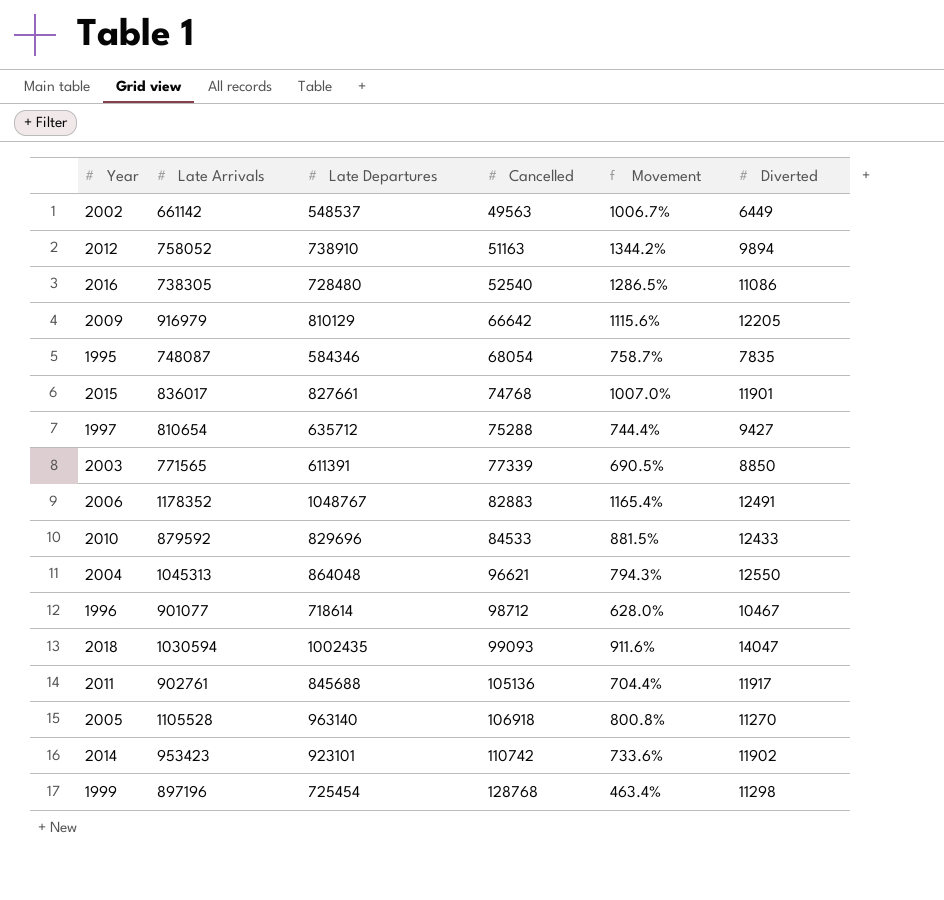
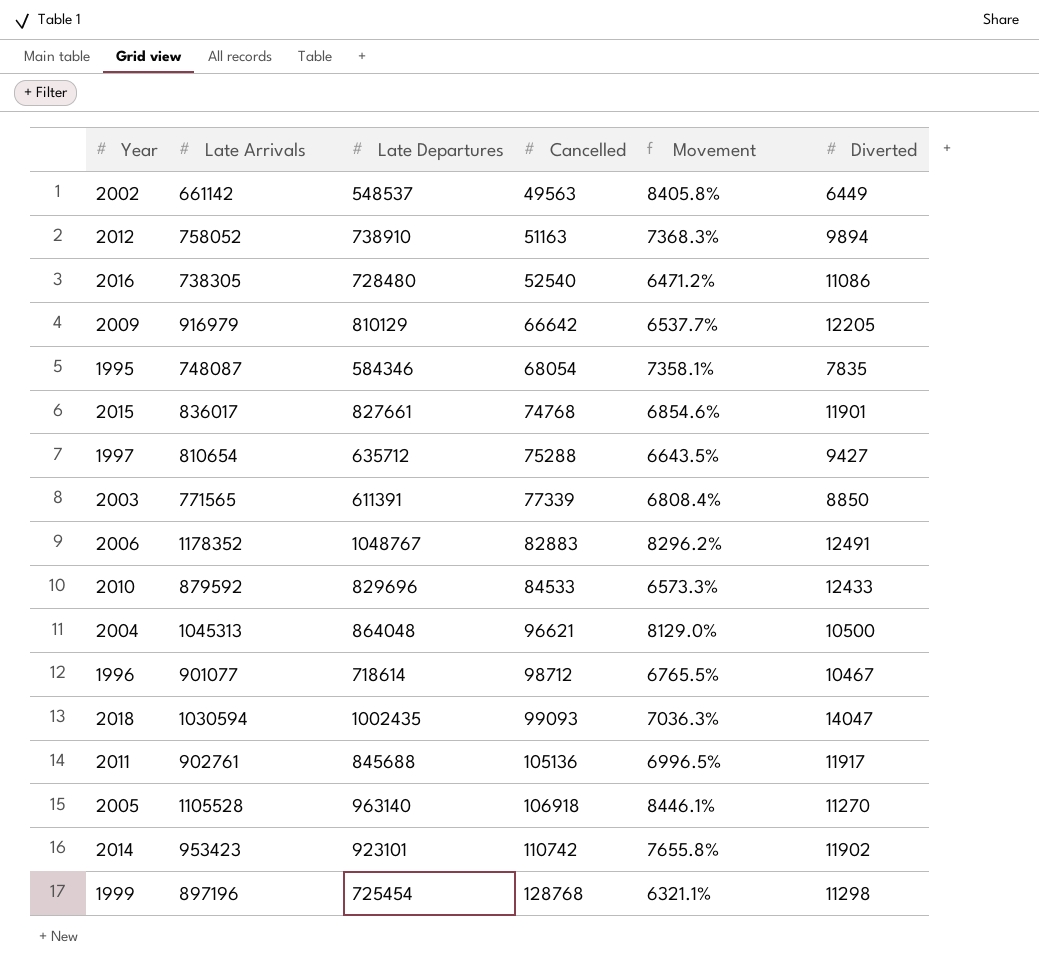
column Movement | formula: ([Late Departures] - [Cancelled]) / [Cancelled] -> ([Late Departures] - [Diverted]) / [Diverted]
2004 | Diverted: 12550 -> 10500

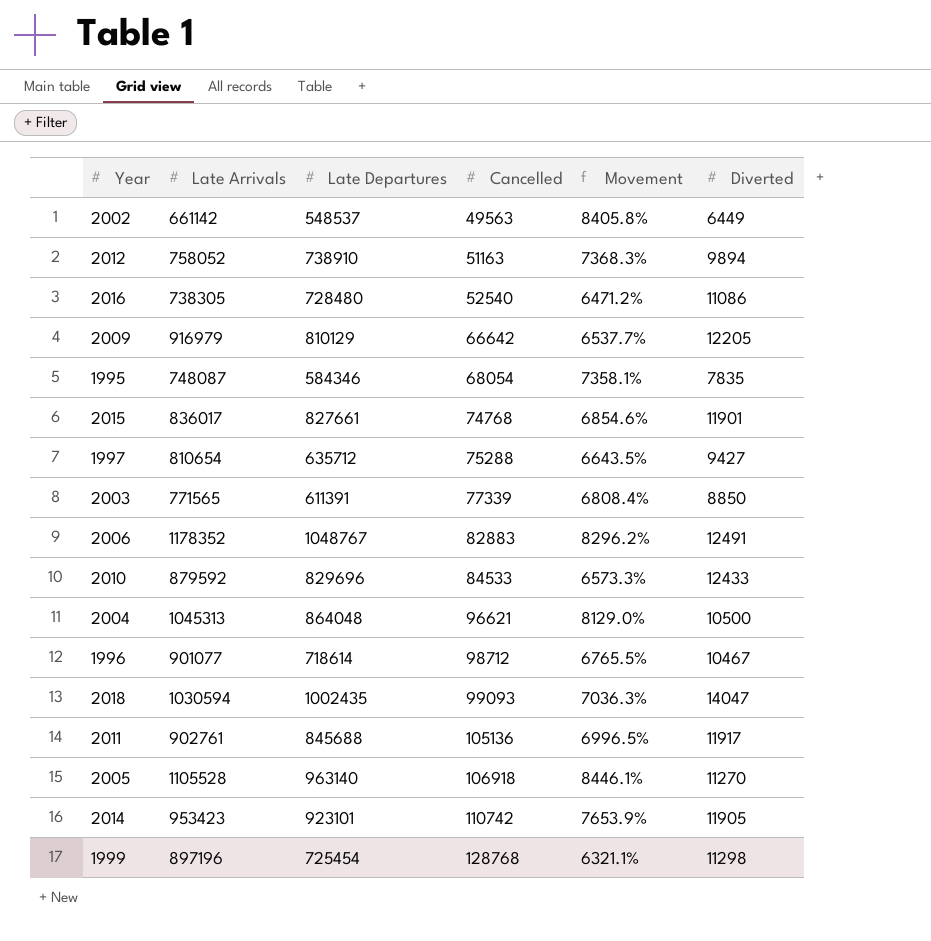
2014 | Movement: 7655.8% -> 7653.9%
2014 | Diverted: 11902 -> 11905

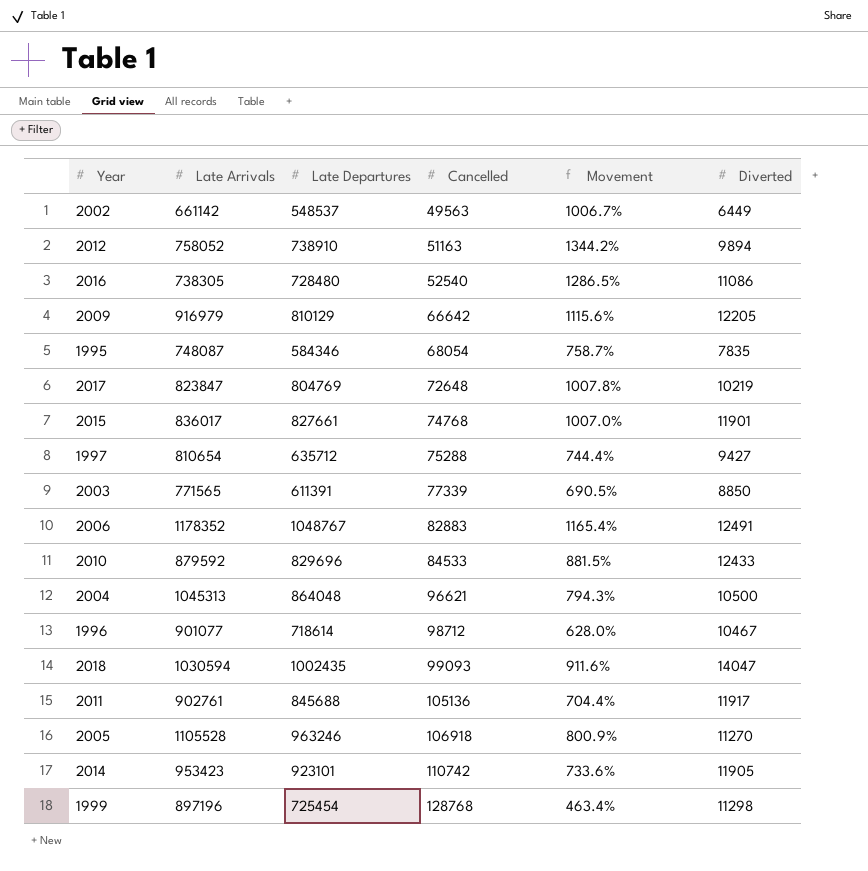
column Movement | formula: ([Late Departures] - [Diverted]) / [Diverted] -> ([Late Departures] - [Cancelled]) / [Cancelled]
row 2017: none -> 823847 | 804769 | 72648 | 1007.8% | 10219
2005 | Late Departures: 963140 -> 963246

